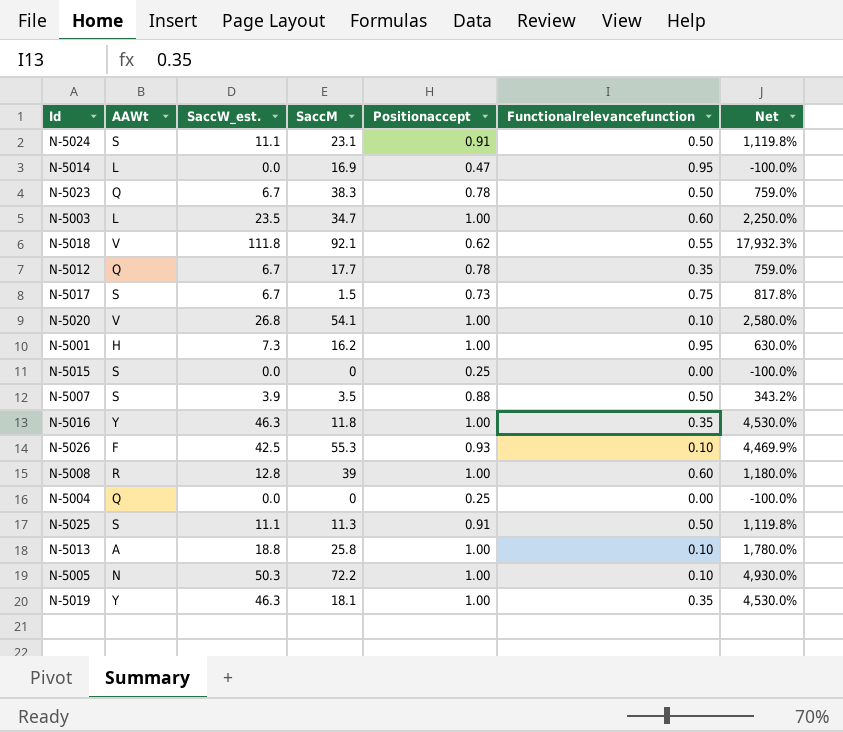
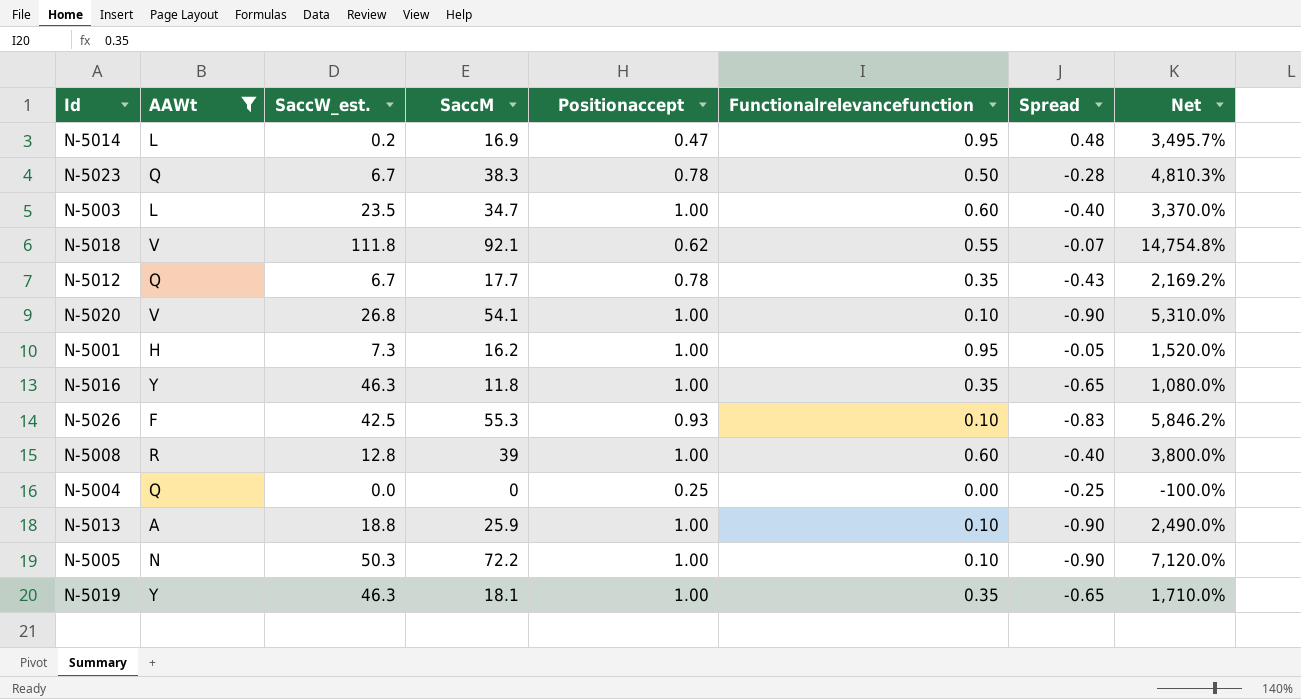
filter: none -> AAWt != S
column Spread | formula: none -> [Functionalrelevancefunction] - [Positionaccept]
column Net | formula: ([SaccW_est.] - [Positionaccept]) / [Positionaccept] -> ([SaccM] - [Positionaccept]) / [Positionaccept]
N-5014 | SaccW_est.: 0.0 -> 0.2
N-5013 | SaccM: 25.8 -> 25.9

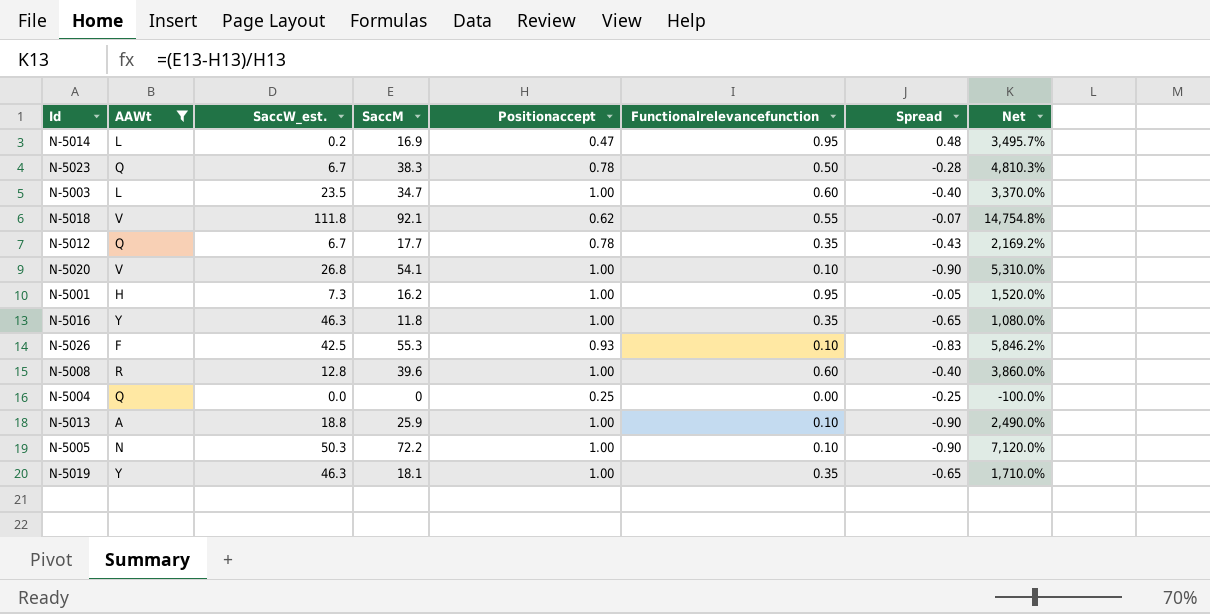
N-5008 | SaccM: 39 -> 39.6
N-5008 | Net: 3,800.0% -> 3,860.0%

